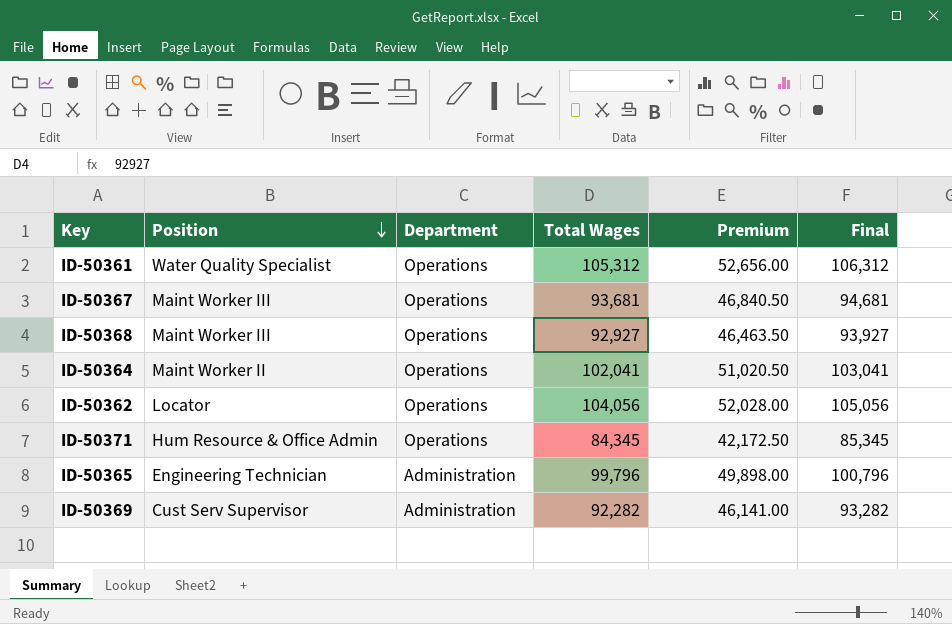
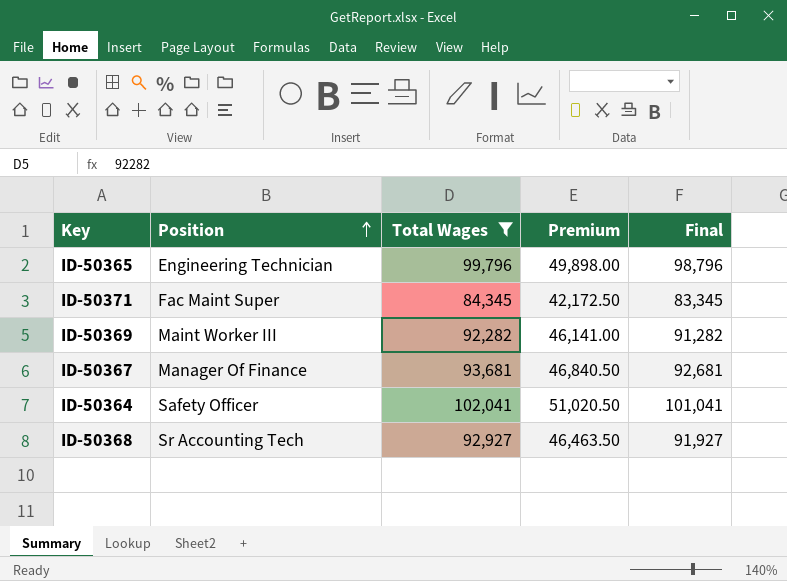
filter: none -> Total Wages <= 102,041
row order: Position descending -> Position ascending
column Department | position: 3 -> none
column Final | formula: [Total Wages] + 1000 -> [Total Wages] - 1000
ID-50371 | Position: Hum Resource & Office Admin -> Fac Maint Super
ID-50369 | Position: Cust Serv Supervisor -> Maint Worker III
ID-50367 | Position: Maint Worker III -> Manager Of Finance
ID-50364 | Position: Maint Worker II -> Safety Officer
ID-50368 | Position: Maint Worker III -> Sr Accounting Tech

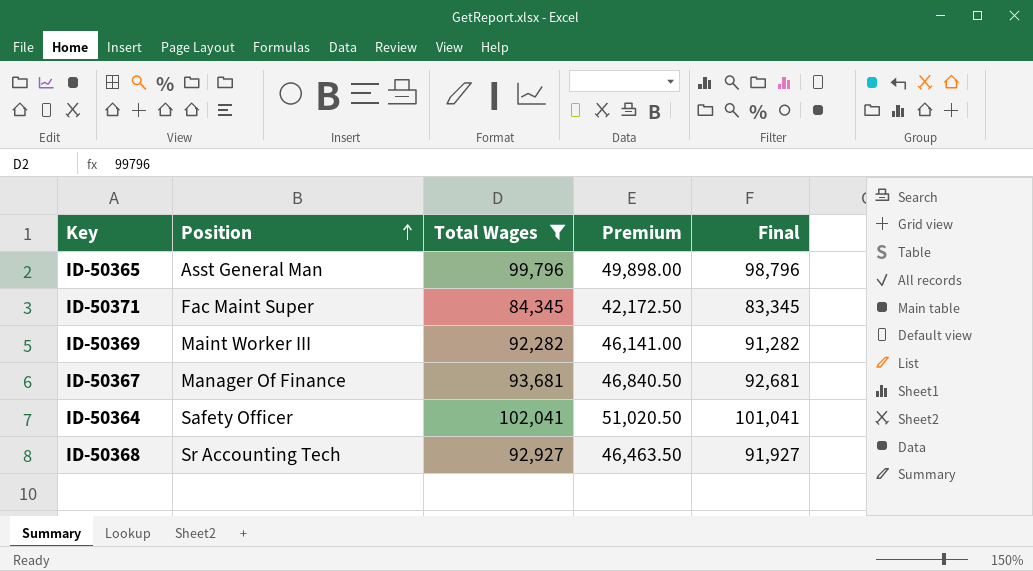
ID-50365 | Position: Engineering Technician -> Asst General Man

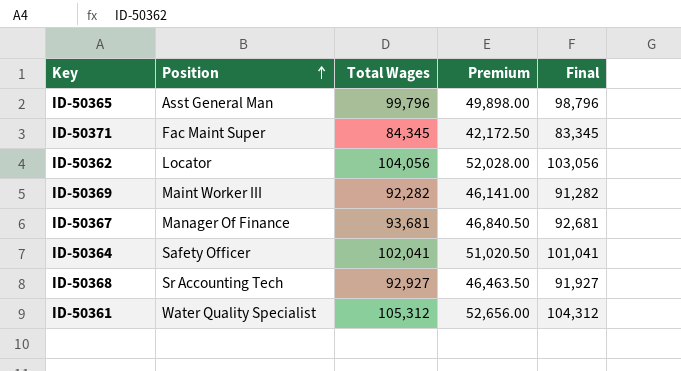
filter: Total Wages <= 102,041 -> none

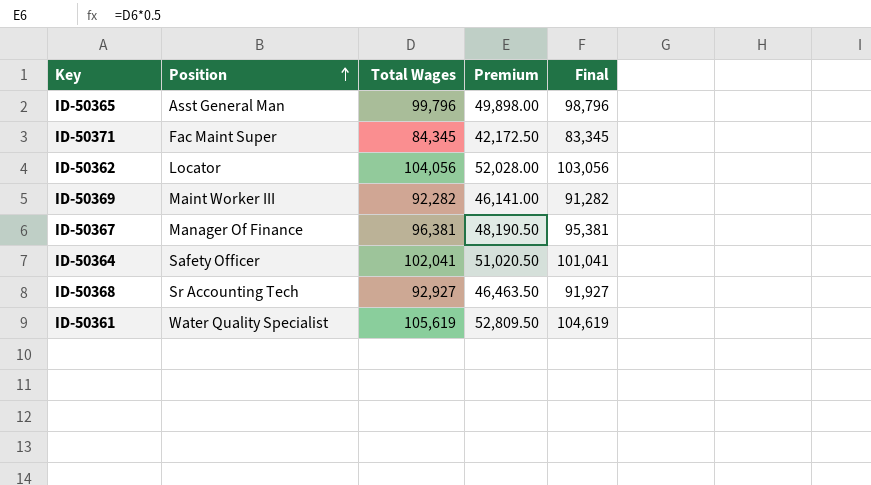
ID-50367 | Total Wages: 93,681 -> 96,381
ID-50367 | Premium: 46,840.50 -> 48,190.50
ID-50367 | Final: 92,681 -> 95,381
ID-50361 | Total Wages: 105,312 -> 105,619
ID-50361 | Premium: 52,656.00 -> 52,809.50
ID-50361 | Final: 104,312 -> 104,619

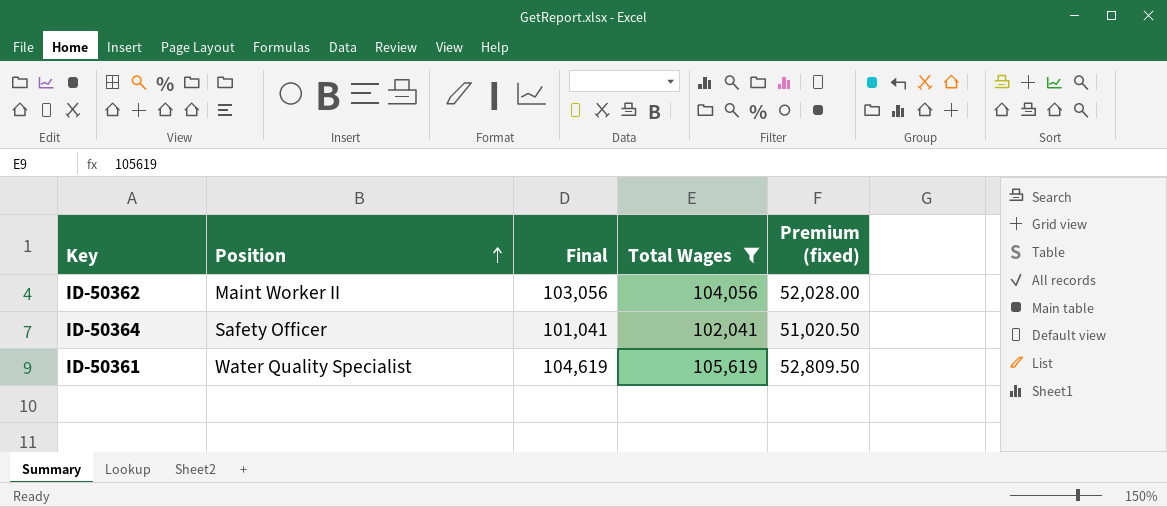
filter: none -> Total Wages >= 102,041
column Final | position: 5 -> 3
column name: Premium -> Premium (fixed)
ID-50362 | Position: Locator -> Maint Worker II

